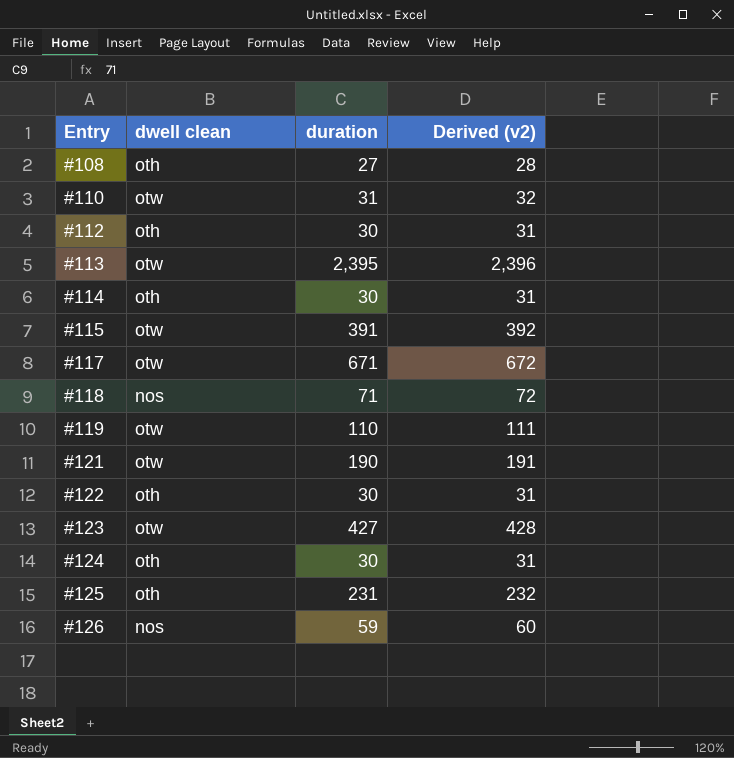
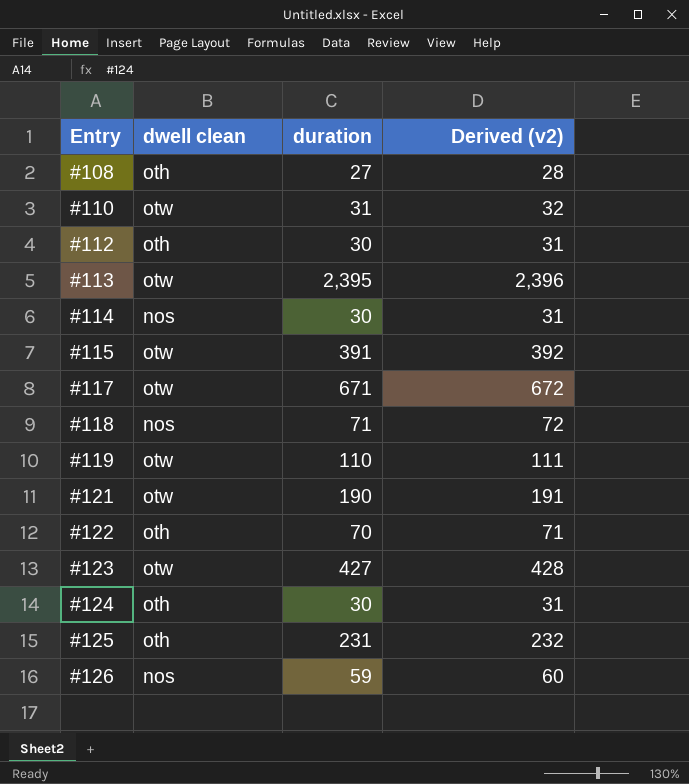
#114 | dwell clean: oth -> nos
#122 | duration: 30 -> 70
#122 | Derived (v2): 31 -> 71

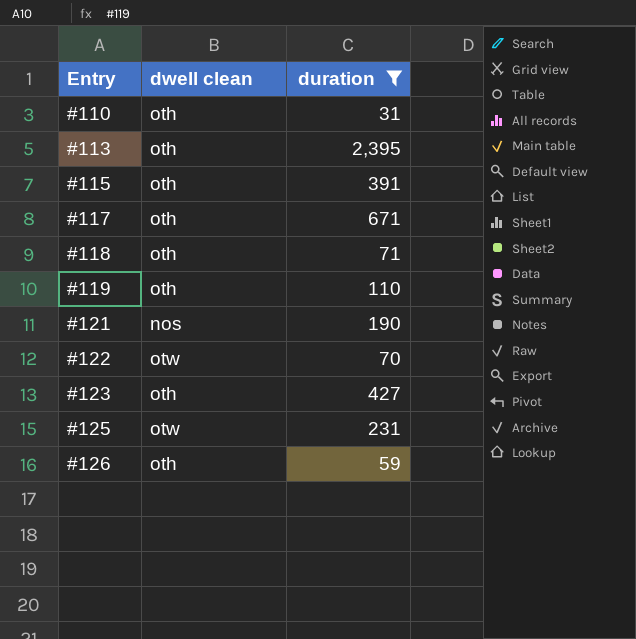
filter: none -> duration >= 31
column Derived (v2) | formula: [duration] + 1 -> none
#110 | dwell clean: otw -> oth
#113 | dwell clean: otw -> oth
#115 | dwell clean: otw -> oth
#117 | dwell clean: otw -> oth
#118 | dwell clean: nos -> oth
#119 | dwell clean: otw -> oth
#121 | dwell clean: otw -> nos
#122 | dwell clean: oth -> otw
#123 | dwell clean: otw -> oth
#125 | dwell clean: oth -> otw
#126 | dwell clean: nos -> oth

